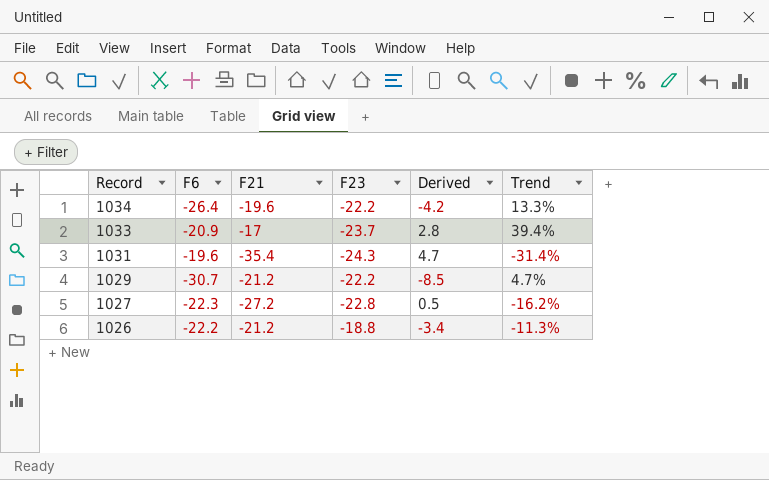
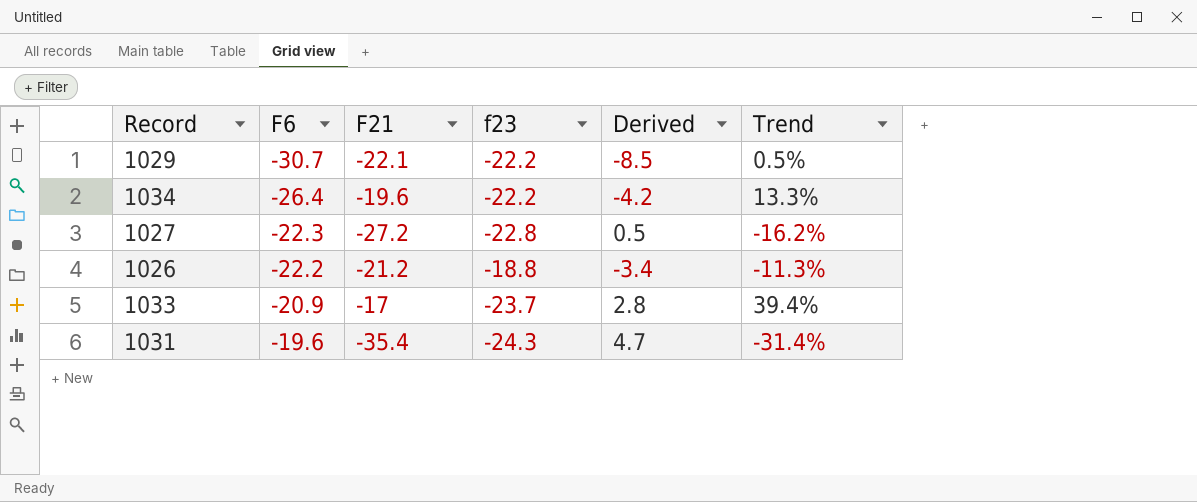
row order: Record descending -> F6 ascending
column name: F23 -> f23
1029 | F21: -21.2 -> -22.1
1029 | Trend: 4.7% -> 0.5%

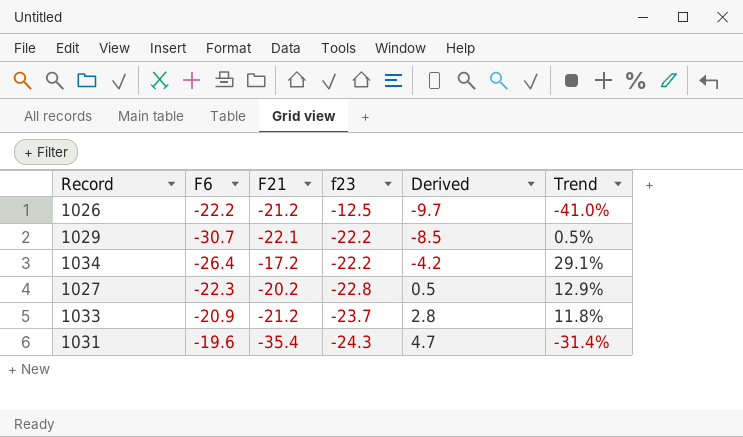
row order: F6 ascending -> f23 descending
1026 | f23: -18.8 -> -12.5
1026 | Derived: -3.4 -> -9.7
1026 | Trend: -11.3% -> -41.0%
1034 | F21: -19.6 -> -17.2
1034 | Trend: 13.3% -> 29.1%
1027 | F21: -27.2 -> -20.2
1027 | Trend: -16.2% -> 12.9%
1033 | F21: -17 -> -21.2
1033 | Trend: 39.4% -> 11.8%

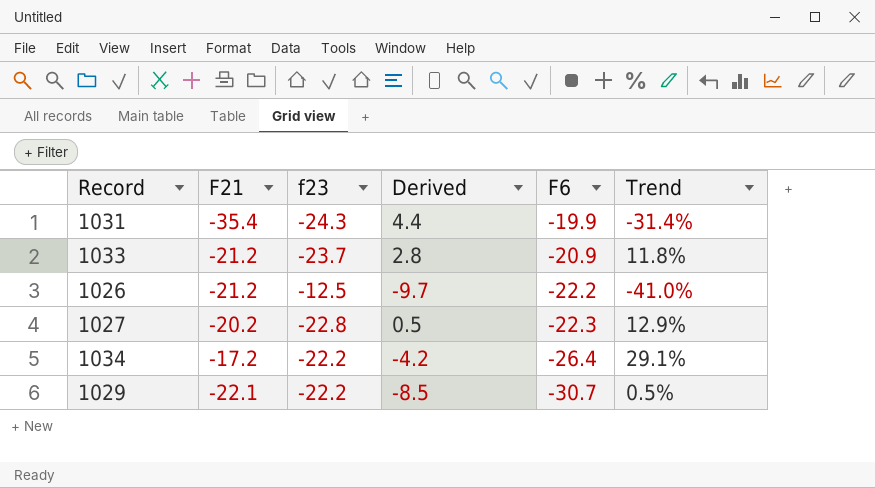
row order: f23 descending -> F6 descending
column F6 | position: 2 -> 5
1031 | Derived: 4.7 -> 4.4
1031 | F6: -19.6 -> -19.9

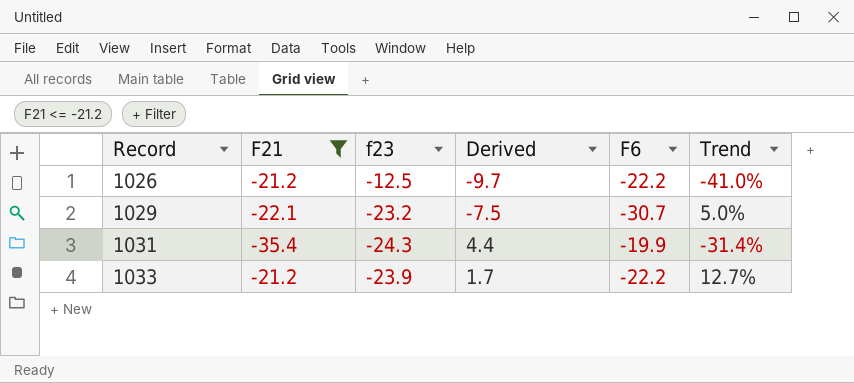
filter: none -> F21 <= -21.2
row order: F6 descending -> Record ascending
1029 | f23: -22.2 -> -23.2
1029 | Derived: -8.5 -> -7.5
1029 | Trend: 0.5% -> 5.0%
1033 | f23: -23.7 -> -23.9
1033 | Derived: 2.8 -> 1.7
1033 | F6: -20.9 -> -22.2
1033 | Trend: 11.8% -> 12.7%

